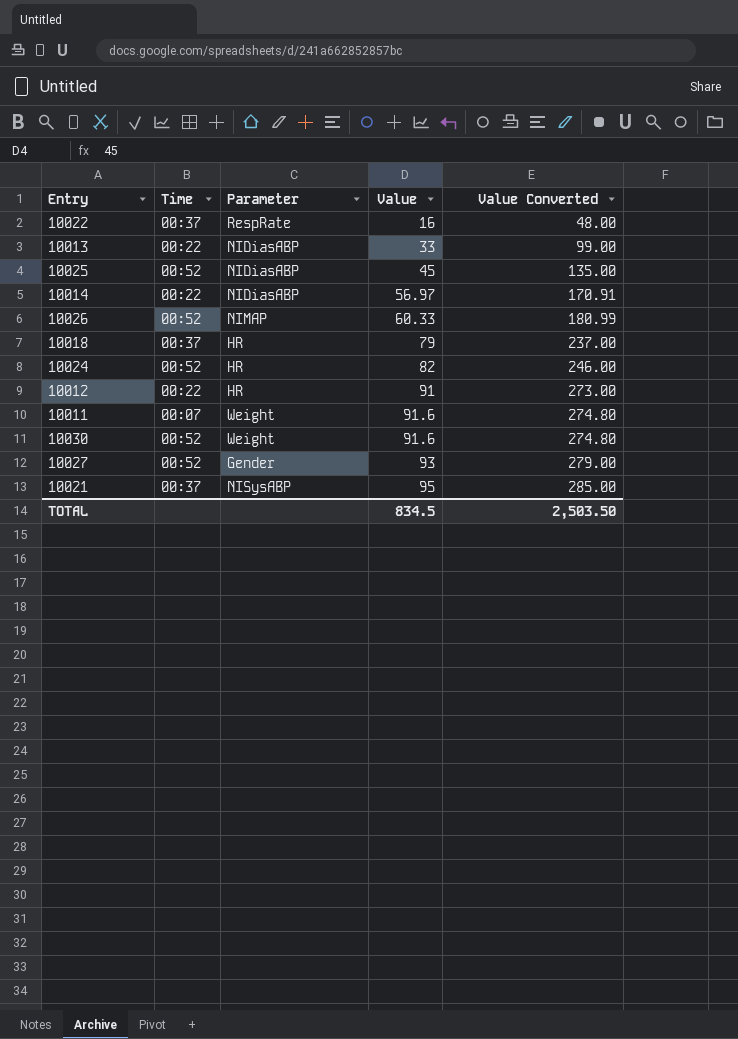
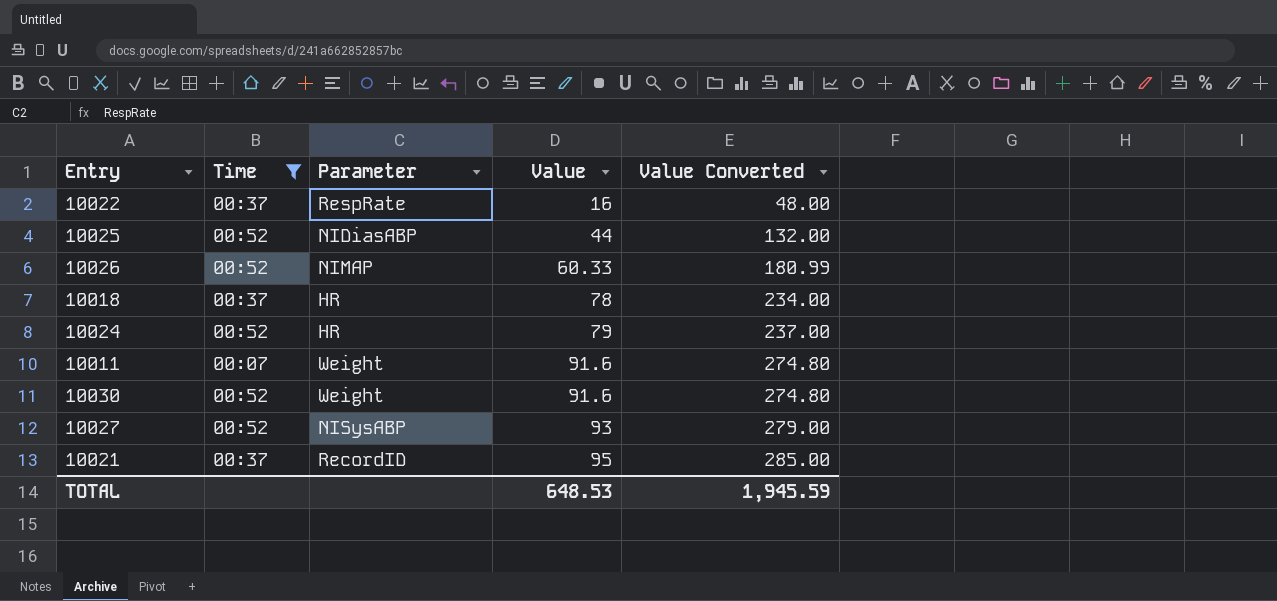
filter: none -> Time != 00:22
10025 | Value: 45 -> 44
10025 | Value Converted: 135.00 -> 132.00
10018 | Value: 79 -> 78
10018 | Value Converted: 237.00 -> 234.00
10024 | Value: 82 -> 79
10024 | Value Converted: 246.00 -> 237.00
10027 | Parameter: Gender -> NISysABP
10021 | Parameter: NISysABP -> RecordID
TOTAL | Value: 834.5 -> 648.53
TOTAL | Value Converted: 2,503.50 -> 1,945.59

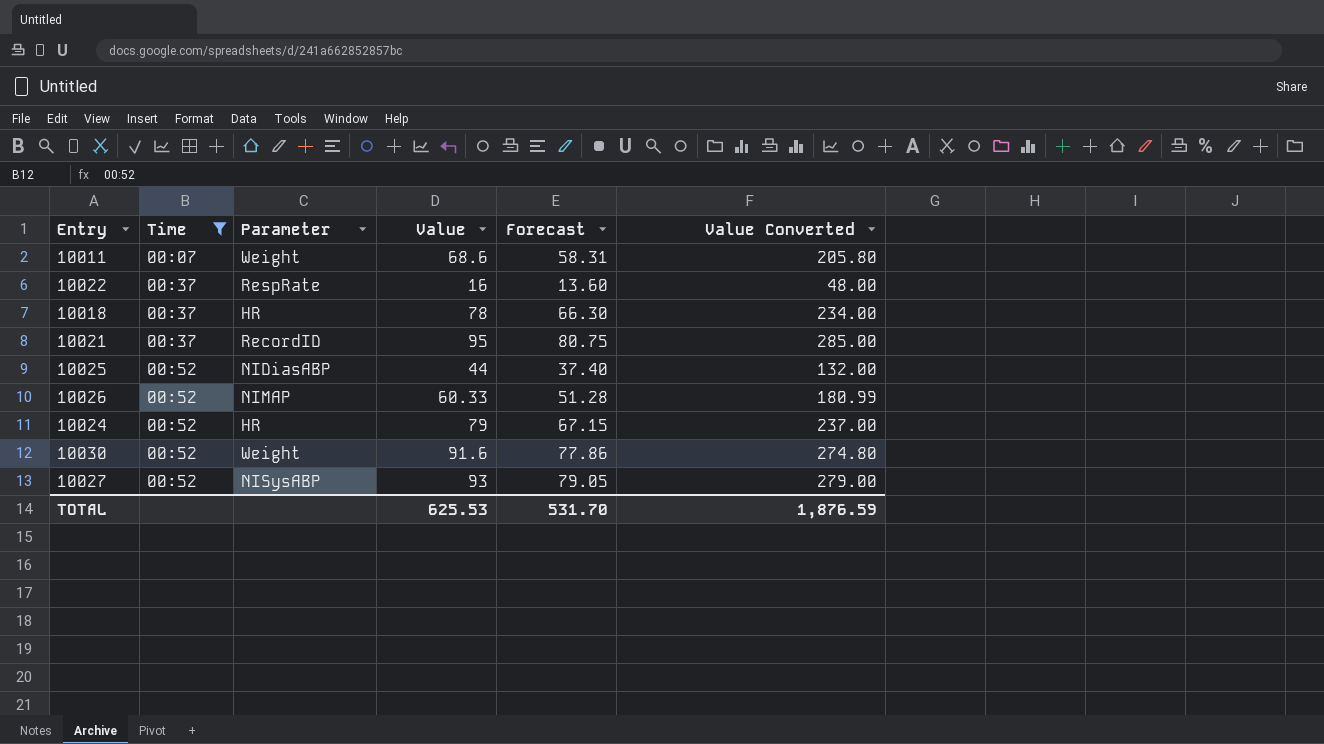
row order: Value ascending -> Time ascending
column Forecast | formula: none -> [Value] * 0.85
10011 | Value: 91.6 -> 68.6
10011 | Value Converted: 274.80 -> 205.80
TOTAL | Value: 648.53 -> 625.53
TOTAL | Value Converted: 1,945.59 -> 1,876.59

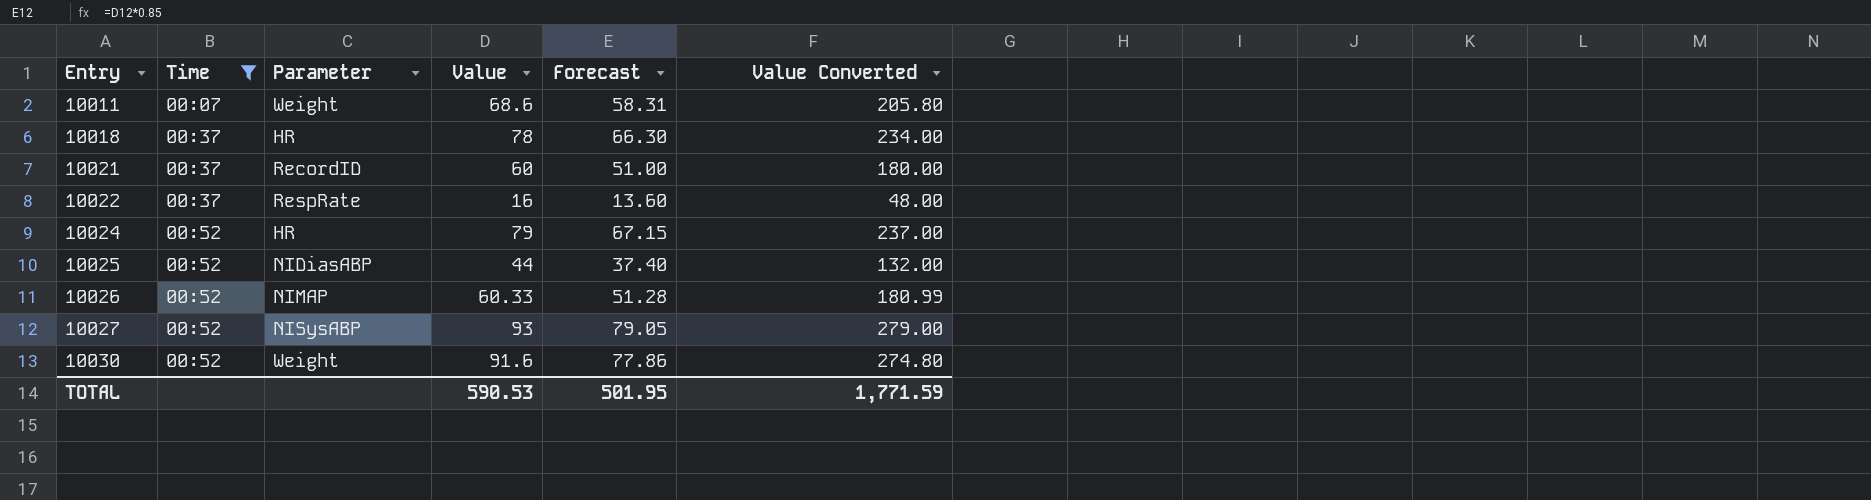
row order: Time ascending -> Entry ascending
10021 | Value: 95 -> 60
10021 | Forecast: 80.75 -> 51.00
10021 | Value Converted: 285.00 -> 180.00
TOTAL | Value: 625.53 -> 590.53
TOTAL | Forecast: 531.70 -> 501.95
TOTAL | Value Converted: 1,876.59 -> 1,771.59

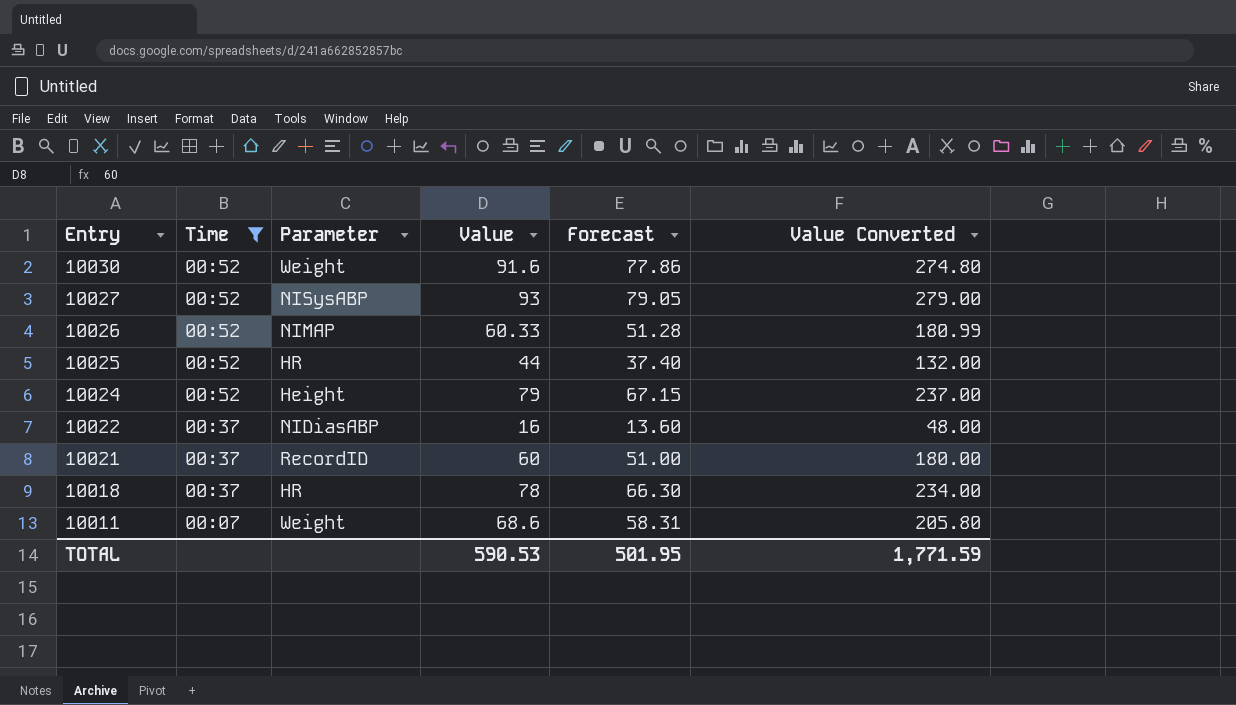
row order: Entry ascending -> Entry descending
10025 | Parameter: NIDiasABP -> HR
10024 | Parameter: HR -> Height
10022 | Parameter: RespRate -> NIDiasABP

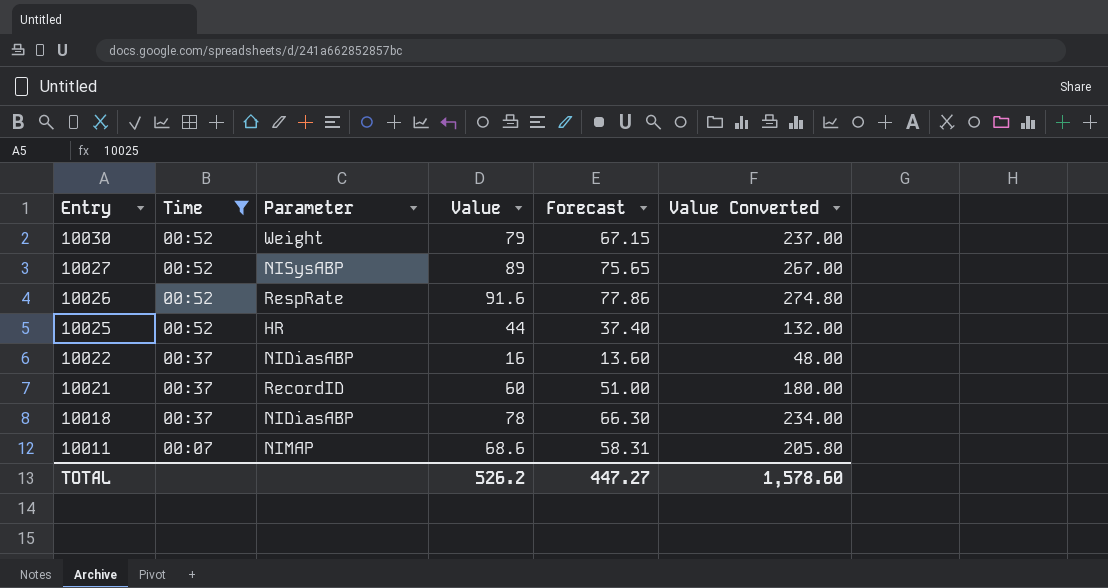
row 10024: 00:52 | Height | 79 | 67.15 | 237.00 -> none
10030 | Value: 91.6 -> 79
10030 | Forecast: 77.86 -> 67.15
10030 | Value Converted: 274.80 -> 237.00
10027 | Value: 93 -> 89
10027 | Forecast: 79.05 -> 75.65
10027 | Value Converted: 279.00 -> 267.00
10026 | Parameter: NIMAP -> RespRate
10026 | Value: 60.33 -> 91.6
10026 | Forecast: 51.28 -> 77.86
10026 | Value Converted: 180.99 -> 274.80
10018 | Parameter: HR -> NIDiasABP
10011 | Parameter: Weight -> NIMAP
TOTAL | Value: 590.53 -> 526.2
TOTAL | Forecast: 501.95 -> 447.27
TOTAL | Value Converted: 1,771.59 -> 1,578.60

